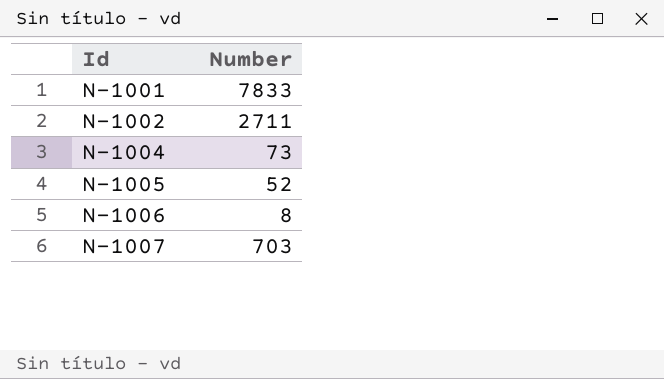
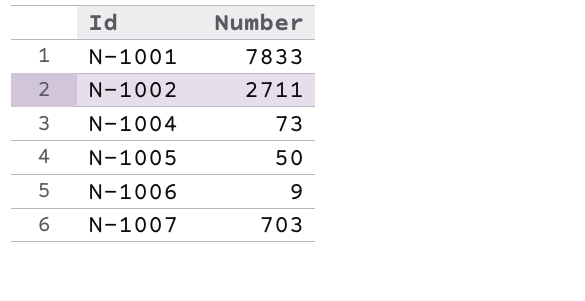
N-1005 | Number: 52 -> 50
N-1006 | Number: 8 -> 9

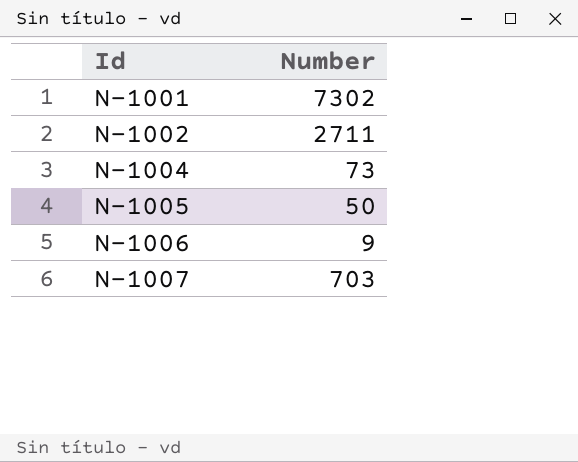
N-1001 | Number: 7833 -> 7302

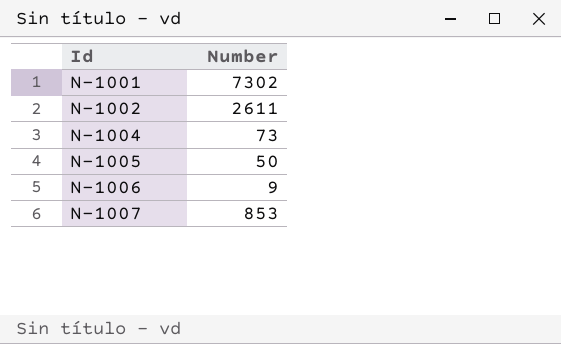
N-1002 | Number: 2711 -> 2611
N-1007 | Number: 703 -> 853

